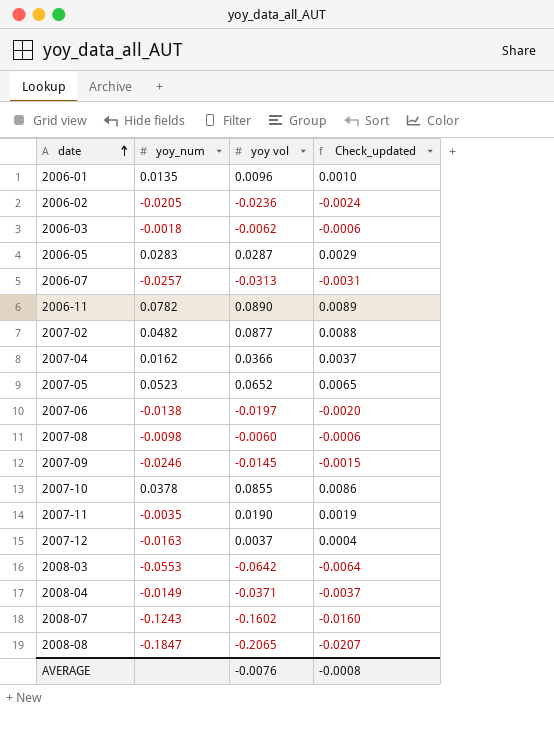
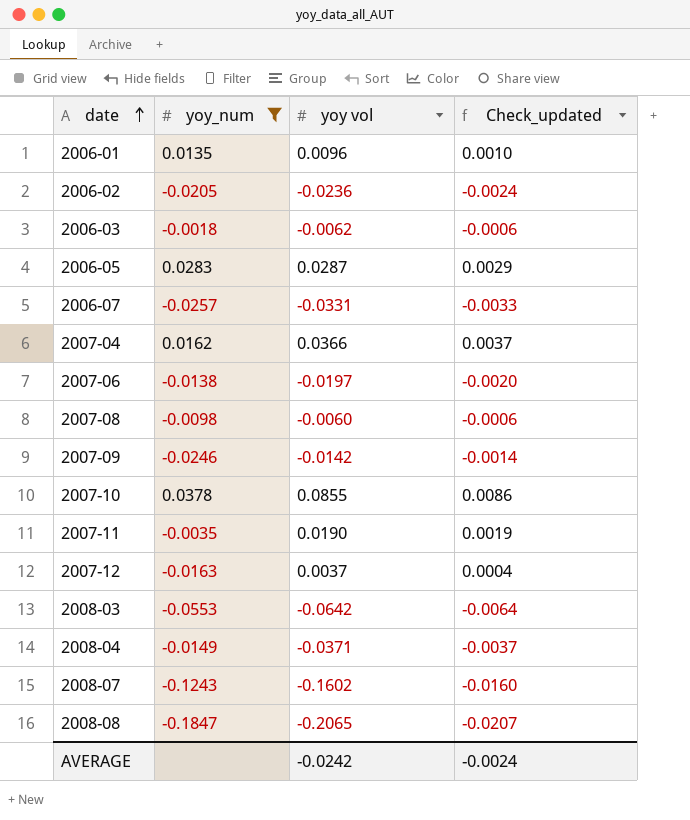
filter: none -> yoy_num <= 0.0378
2006-07 | yoy vol: -0.0313 -> -0.0331
2006-07 | Check_updated: -0.0031 -> -0.0033
2007-09 | yoy vol: -0.0145 -> -0.0142
2007-09 | Check_updated: -0.0015 -> -0.0014
AVERAGE | yoy vol: -0.0076 -> -0.0242
AVERAGE | Check_updated: -0.0008 -> -0.0024

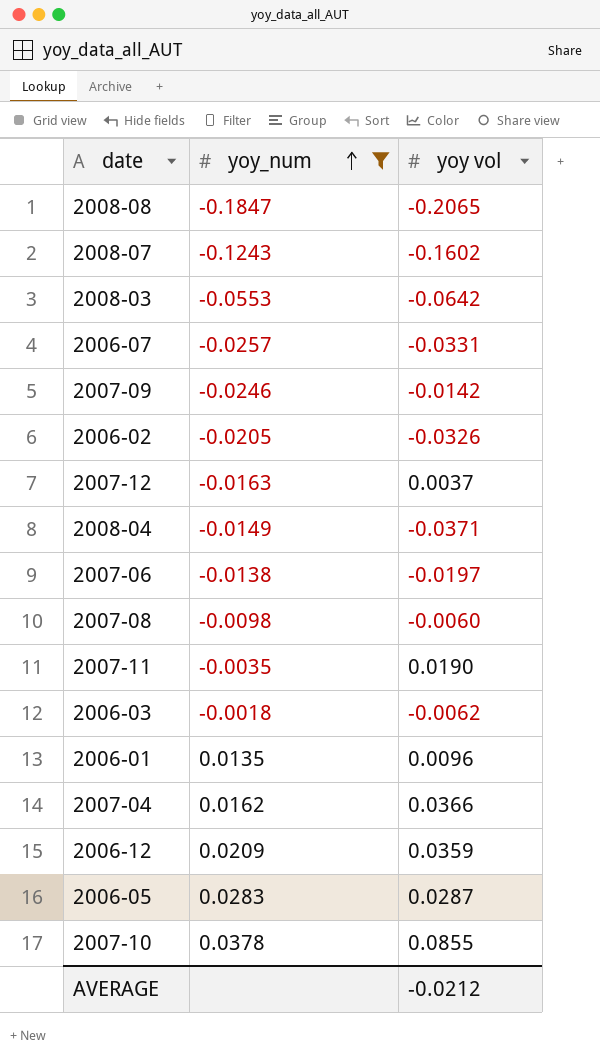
row order: date ascending -> yoy_num ascending
column Check_updated | formula: [yoy vol] * 0.1 -> none
2006-02 | yoy vol: -0.0236 -> -0.0326
row 2006-12: none -> 0.0209 | 0.0359
AVERAGE | yoy vol: -0.0242 -> -0.0212

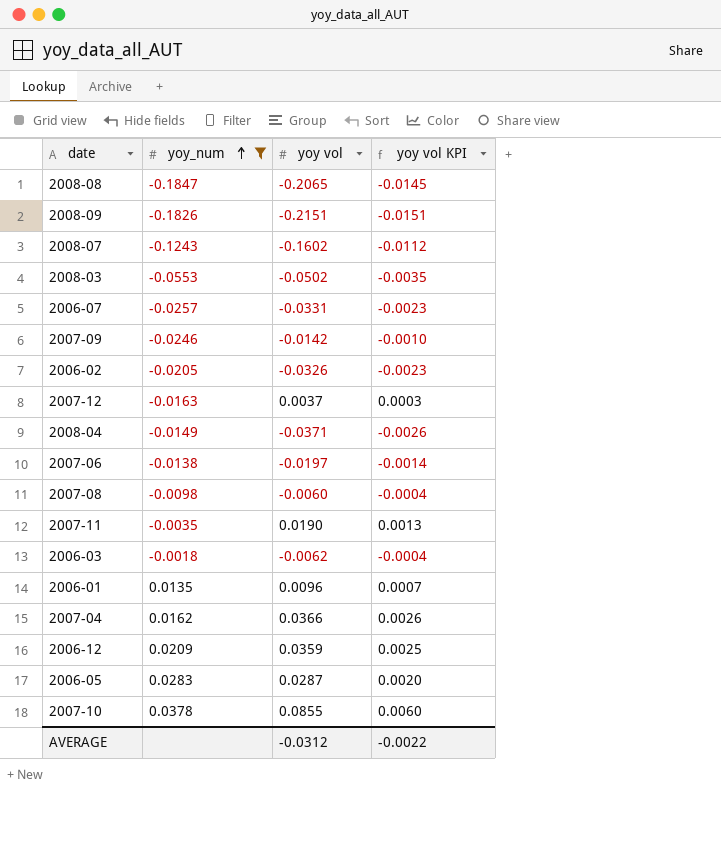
column yoy vol KPI | formula: none -> [yoy vol] * 0.07
row 2008-09: none -> -0.1826 | -0.2151 | -0.0151
2008-03 | yoy vol: -0.0642 -> -0.0502
AVERAGE | yoy vol: -0.0212 -> -0.0312

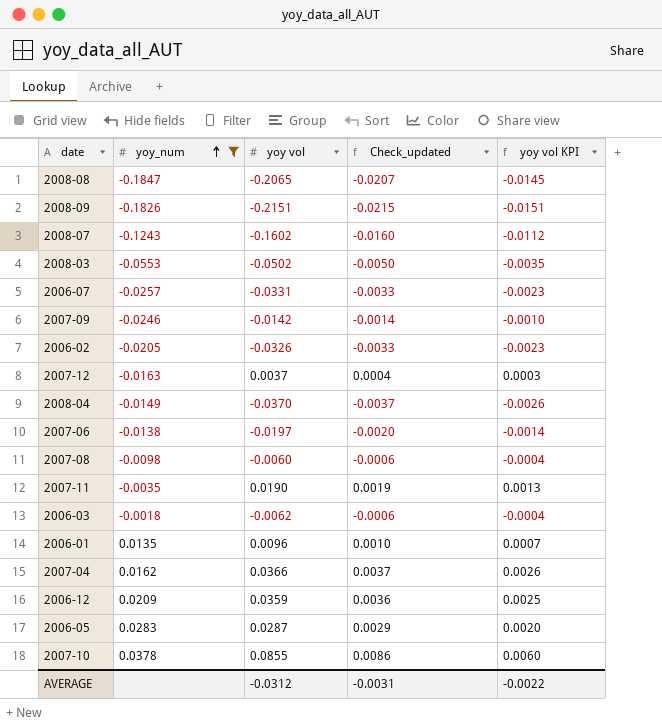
column Check_updated | formula: none -> [yoy vol] * 0.1
2008-04 | yoy vol: -0.0371 -> -0.0370

